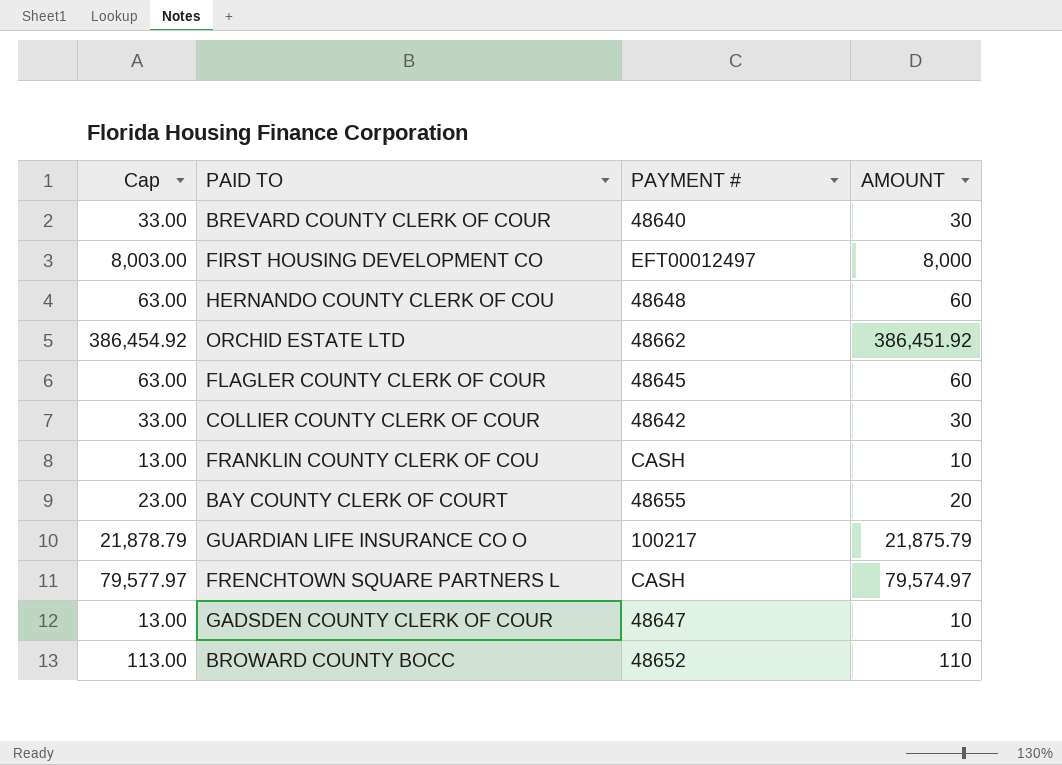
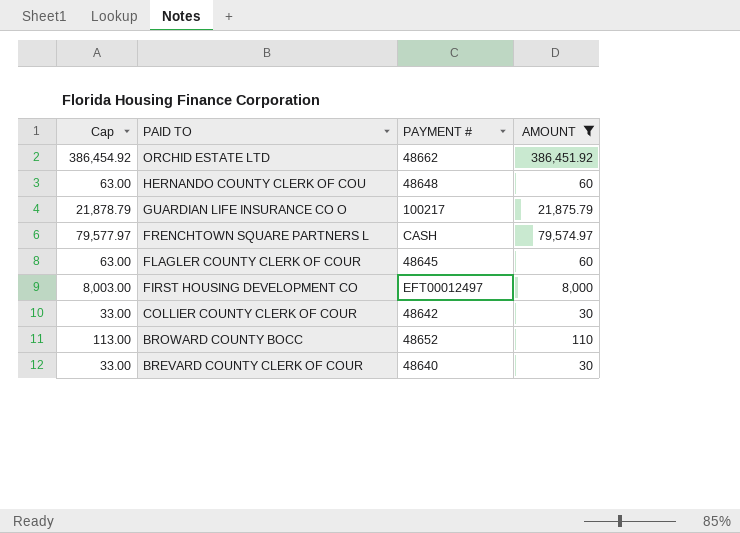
filter: none -> AMOUNT >= 30
row order: none -> PAID TO descending

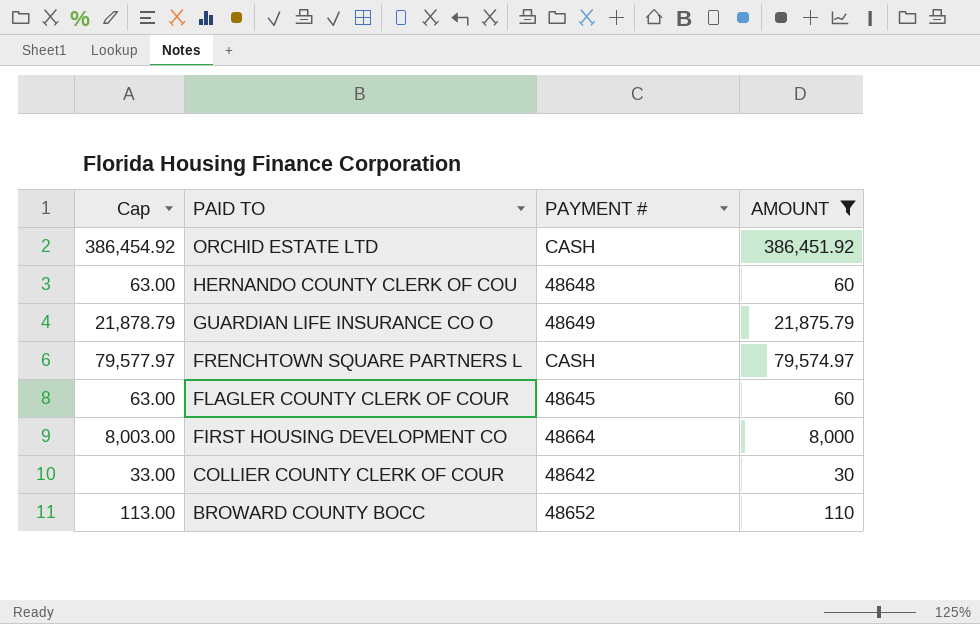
row BREVARD COUNTY CLERK OF COUR: 33.00 | 48640 | 30 -> none
ORCHID ESTATE LTD | PAYMENT #: 48662 -> CASH
GUARDIAN LIFE INSURANCE CO O | PAYMENT #: 100217 -> 48649
FIRST HOUSING DEVELOPMENT CO | PAYMENT #: EFT00012497 -> 48664

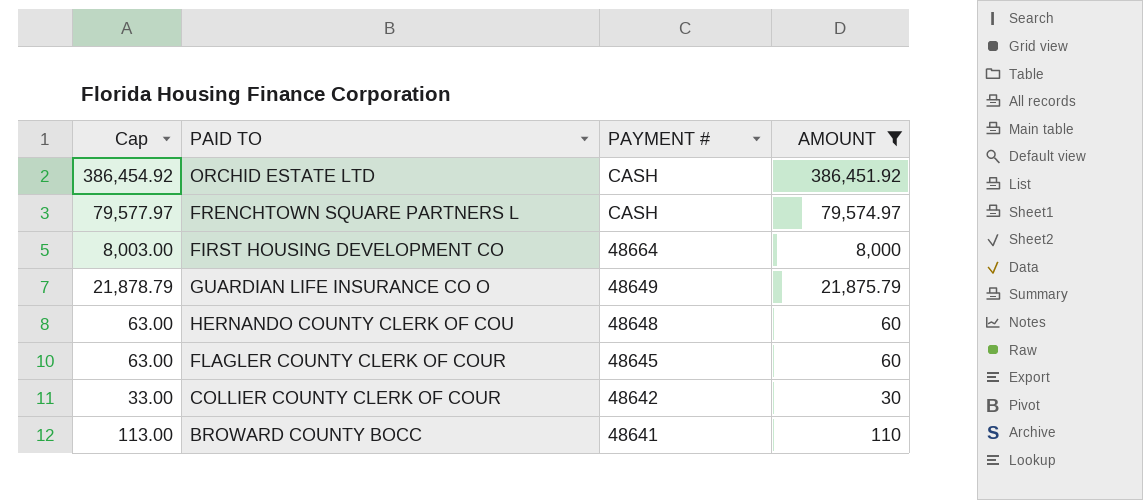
row order: PAID TO descending -> PAYMENT # descending
BROWARD COUNTY BOCC | PAYMENT #: 48652 -> 48641

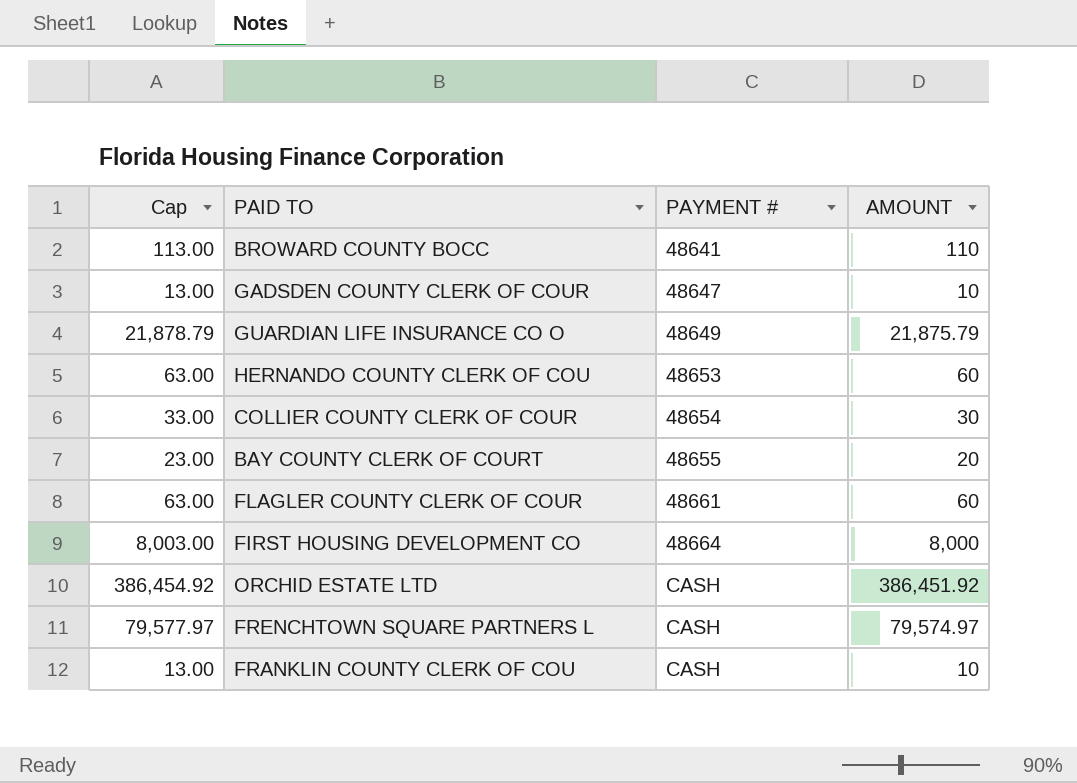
filter: AMOUNT >= 30 -> none
row order: PAYMENT # descending -> PAYMENT # ascending
HERNANDO COUNTY CLERK OF COU | PAYMENT #: 48648 -> 48653
COLLIER COUNTY CLERK OF COUR | PAYMENT #: 48642 -> 48654
FLAGLER COUNTY CLERK OF COUR | PAYMENT #: 48645 -> 48661

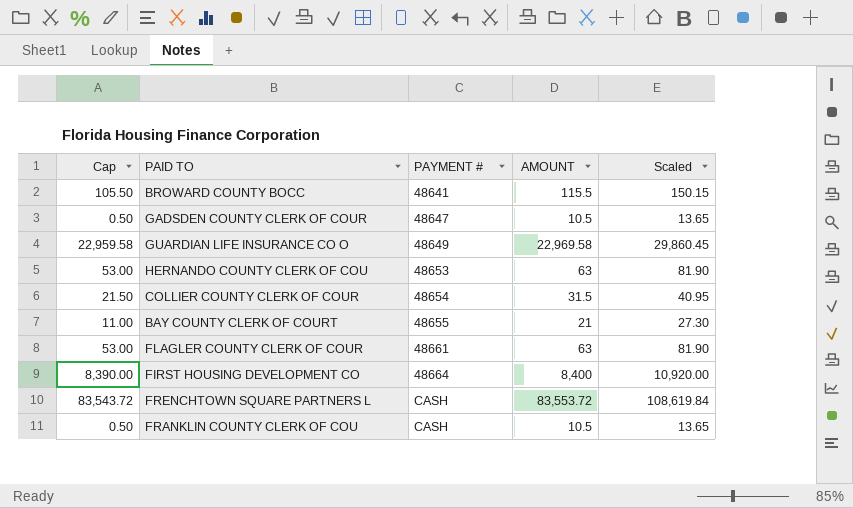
column Cap | formula: [AMOUNT] + 3 -> [AMOUNT] - 10
column Scaled | formula: none -> [AMOUNT] * 1.3
row ORCHID ESTATE LTD: 386,454.92 | CASH | 386,451.92 -> none
BROWARD COUNTY BOCC | AMOUNT: 110 -> 115.5
GADSDEN COUNTY CLERK OF COUR | AMOUNT: 10 -> 10.5
GUARDIAN LIFE INSURANCE CO O | AMOUNT: 21,875.79 -> 22,969.58
HERNANDO COUNTY CLERK OF COU | AMOUNT: 60 -> 63
COLLIER COUNTY CLERK OF COUR | AMOUNT: 30 -> 31.5
BAY COUNTY CLERK OF COURT | AMOUNT: 20 -> 21
FLAGLER COUNTY CLERK OF COUR | AMOUNT: 60 -> 63
FIRST HOUSING DEVELOPMENT CO | AMOUNT: 8,000 -> 8,400
FRENCHTOWN SQUARE PARTNERS L | AMOUNT: 79,574.97 -> 83,553.72
FRANKLIN COUNTY CLERK OF COU | AMOUNT: 10 -> 10.5

